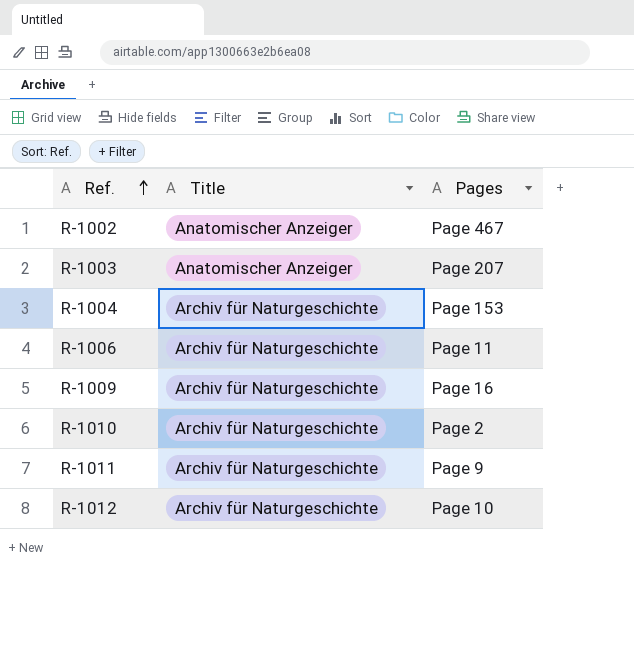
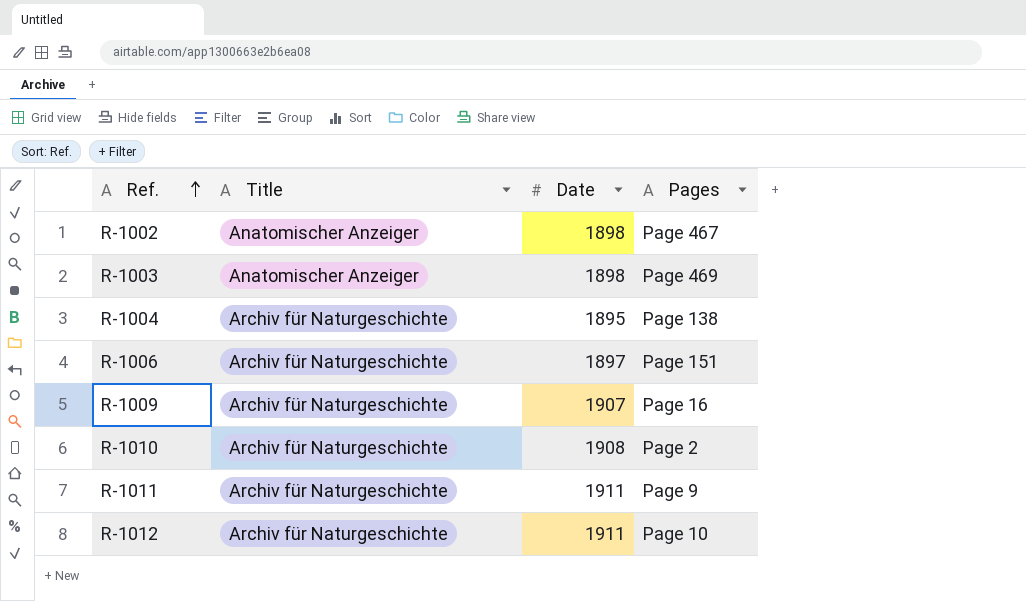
column Date | position: none -> 3
R-1003 | Pages: Page 207 -> Page 469
R-1004 | Pages: Page 153 -> Page 138
R-1006 | Pages: Page 11 -> Page 151

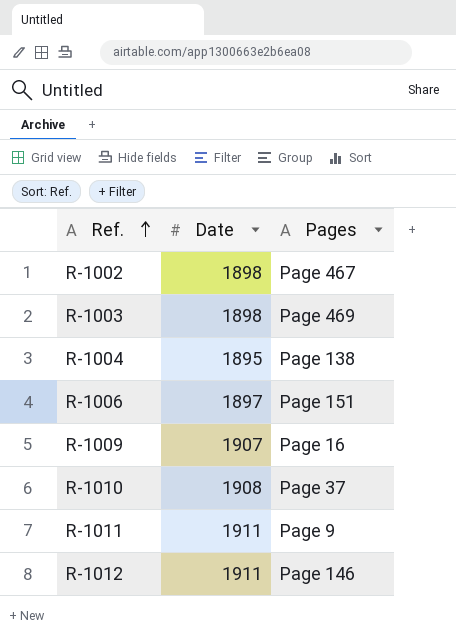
column Title | position: 2 -> none
R-1010 | Pages: Page 2 -> Page 37
R-1012 | Pages: Page 10 -> Page 146

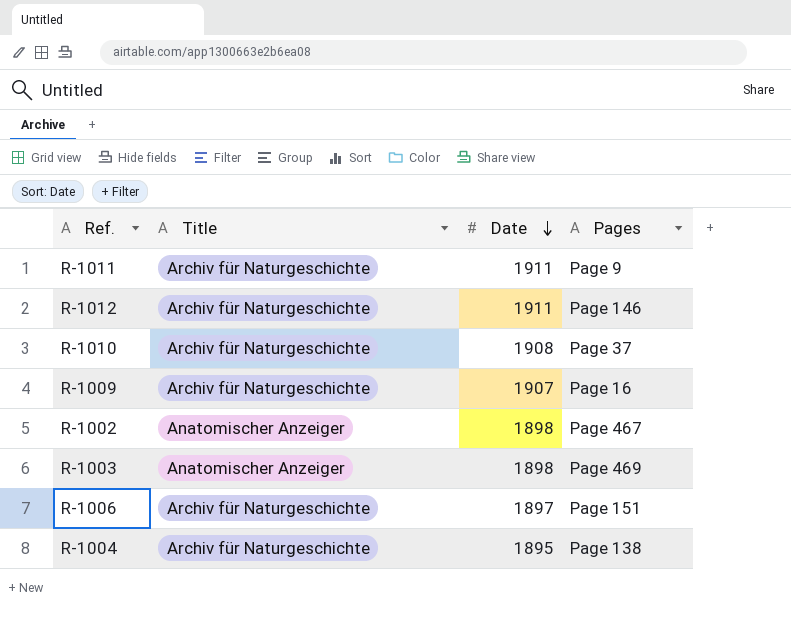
row order: Ref. ascending -> Date descending
column Title | position: none -> 2

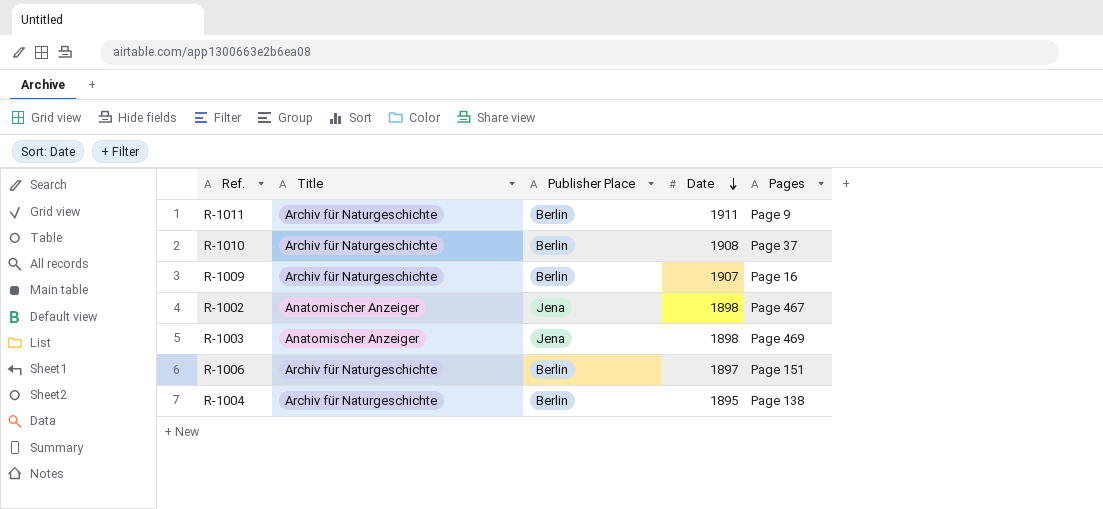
column Publisher Place | position: none -> 3
row R-1012: Archiv für Naturgeschichte | 1911 | Page 146 -> none

